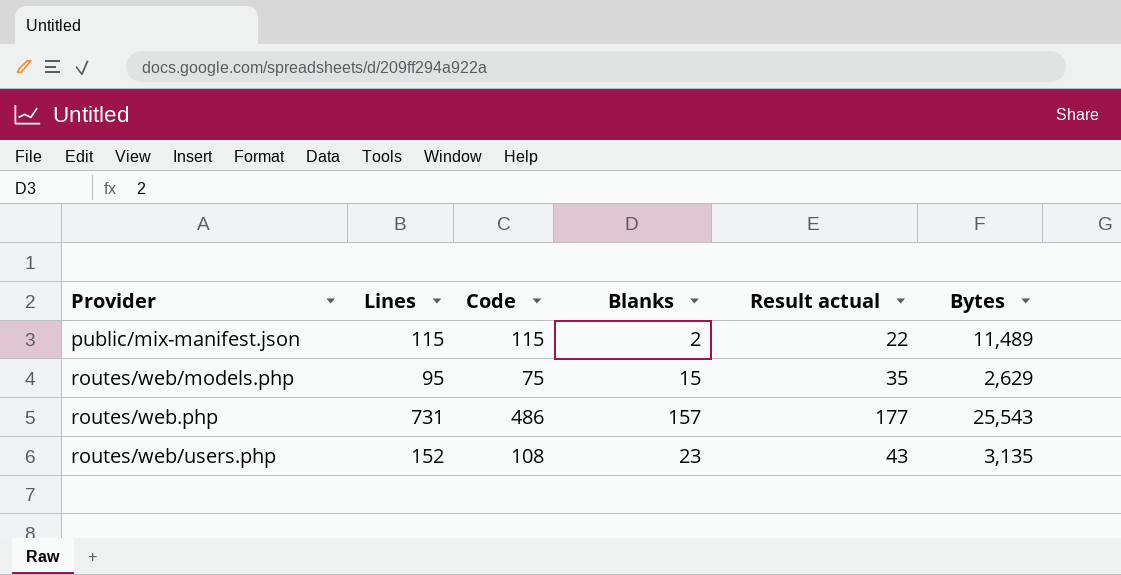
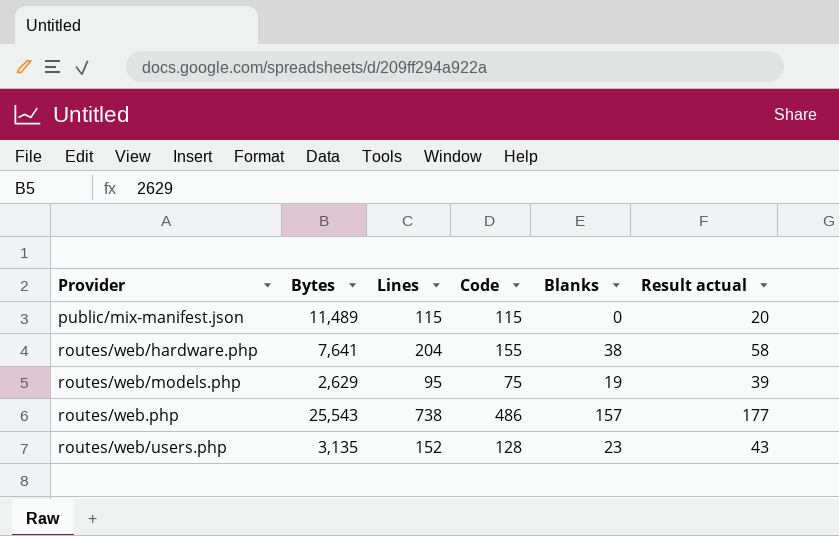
column Bytes | position: 6 -> 2
public/mix-manifest.json | Blanks: 2 -> 0
public/mix-manifest.json | Result actual: 22 -> 20
row routes/web/hardware.php: none -> 7,641 | 204 | 155 | 38 | 58
routes/web/models.php | Blanks: 15 -> 19
routes/web/models.php | Result actual: 35 -> 39
routes/web.php | Lines: 731 -> 738
routes/web/users.php | Code: 108 -> 128

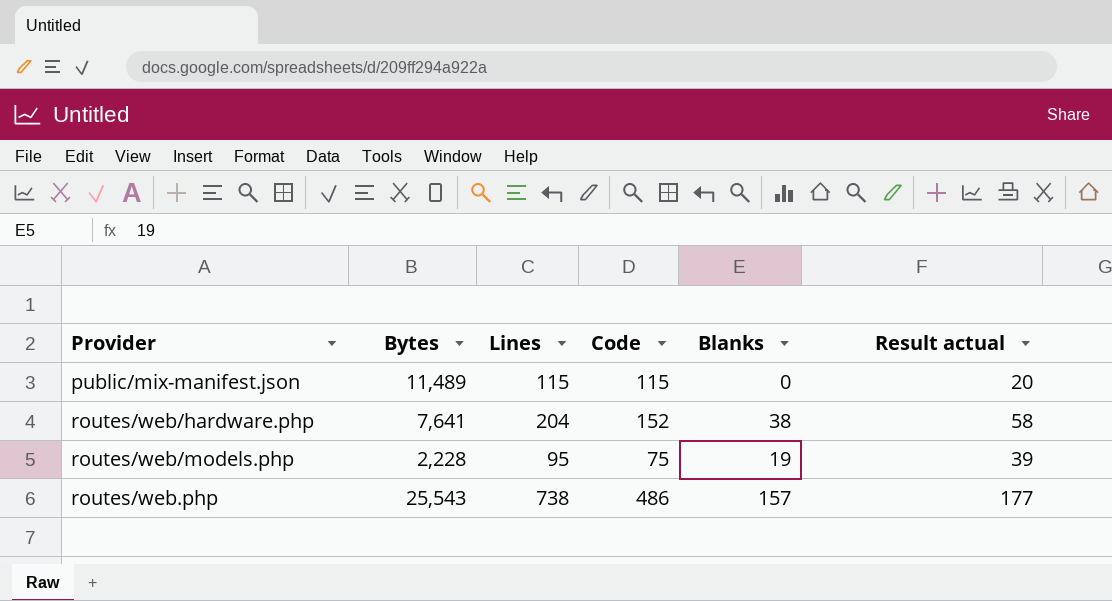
row routes/web/users.php: 3,135 | 152 | 128 | 23 | 43 -> none
routes/web/hardware.php | Code: 155 -> 152
routes/web/models.php | Bytes: 2,629 -> 2,228

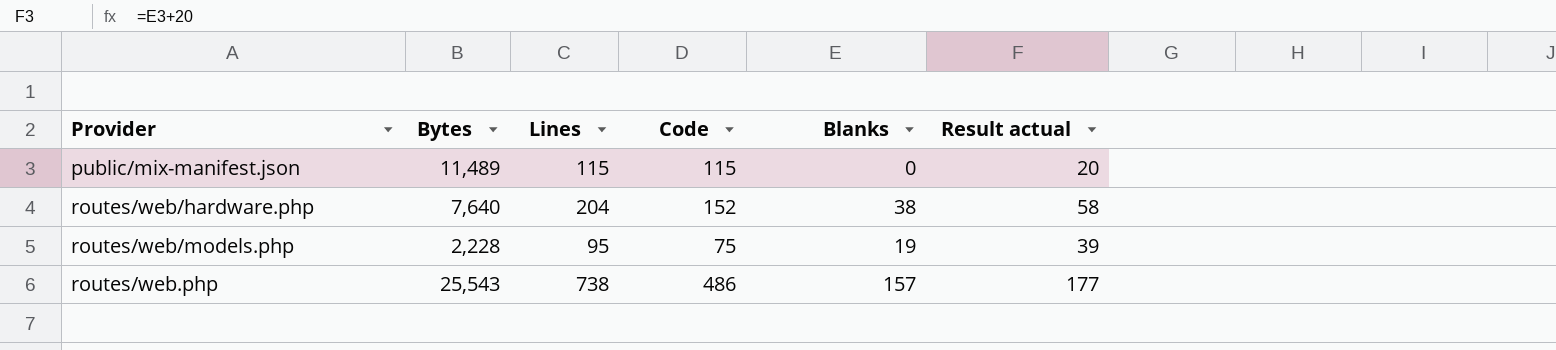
routes/web/hardware.php | Bytes: 7,641 -> 7,640

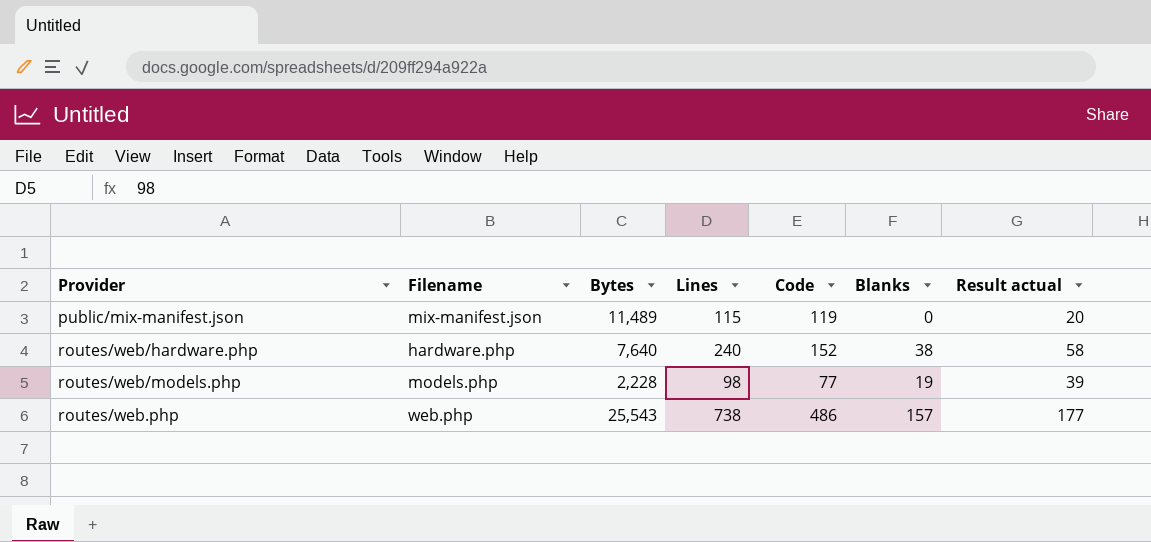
column Filename | position: none -> 2
public/mix-manifest.json | Code: 115 -> 119
routes/web/hardware.php | Lines: 204 -> 240
routes/web/models.php | Lines: 95 -> 98
routes/web/models.php | Code: 75 -> 77

